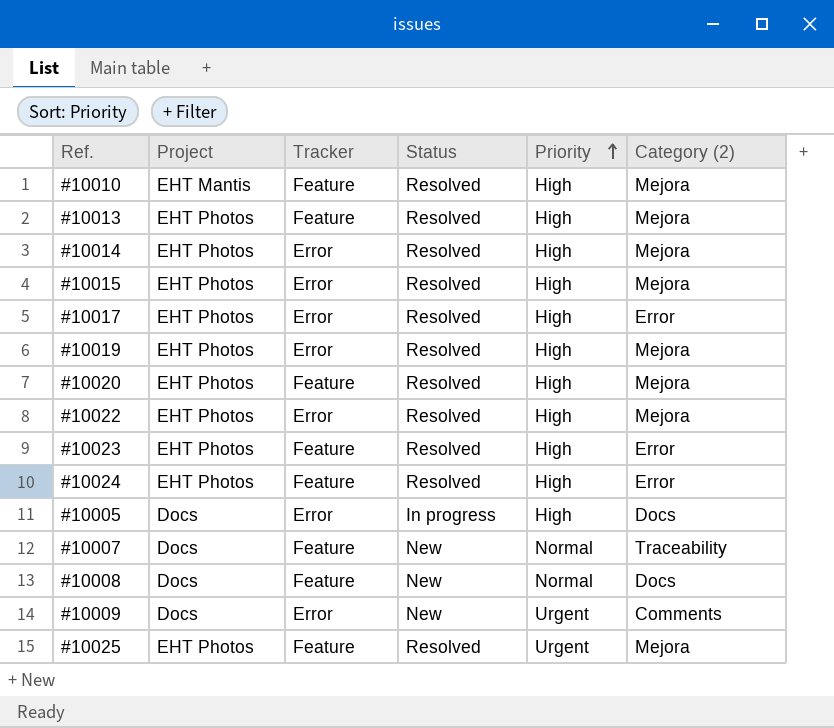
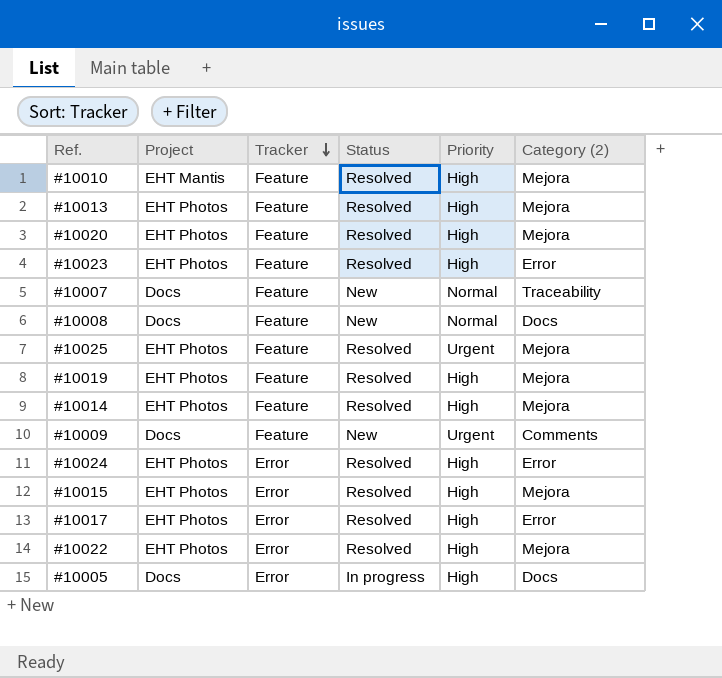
row order: Priority ascending -> Tracker descending
#10019 | Tracker: Error -> Feature
#10014 | Tracker: Error -> Feature
#10009 | Tracker: Error -> Feature
#10024 | Tracker: Feature -> Error

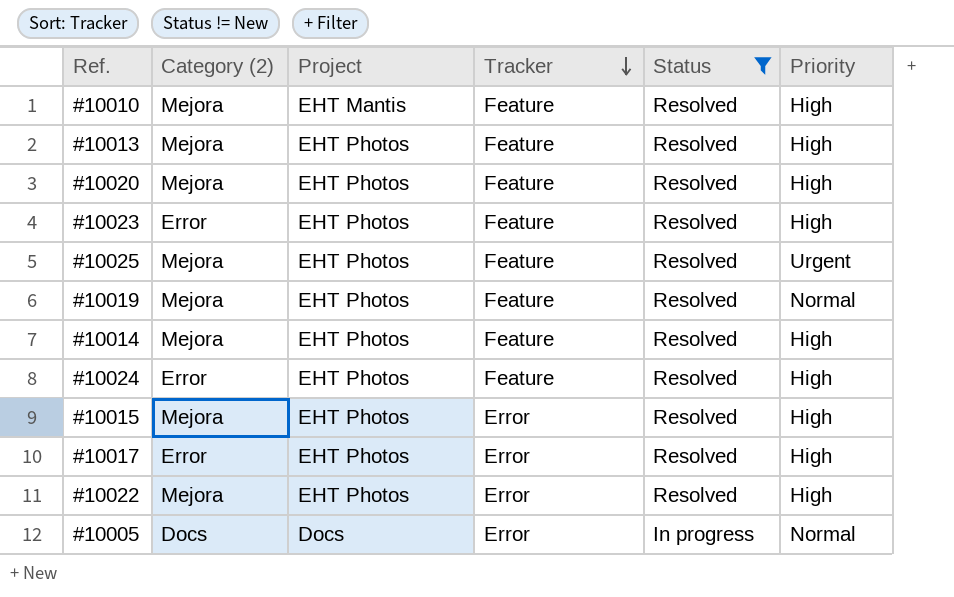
filter: none -> Status != New
column Category (2) | position: 6 -> 2
#10019 | Priority: High -> Normal
#10024 | Tracker: Error -> Feature
#10005 | Priority: High -> Normal

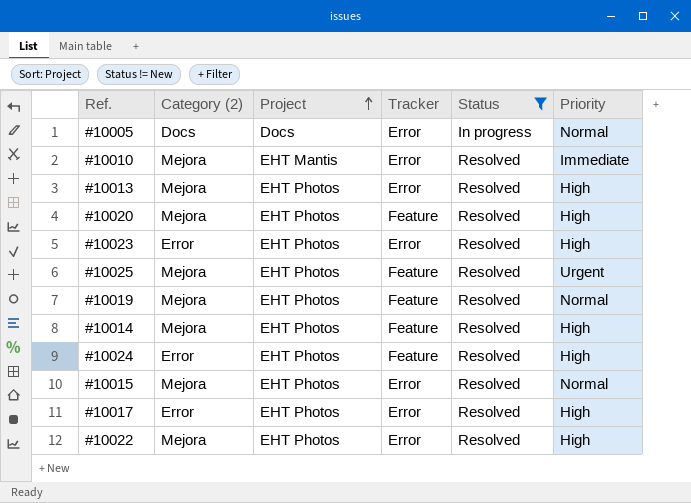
row order: Tracker descending -> Project ascending
#10010 | Tracker: Feature -> Error
#10010 | Priority: High -> Immediate
#10013 | Tracker: Feature -> Error
#10023 | Tracker: Feature -> Error
#10015 | Priority: High -> Normal

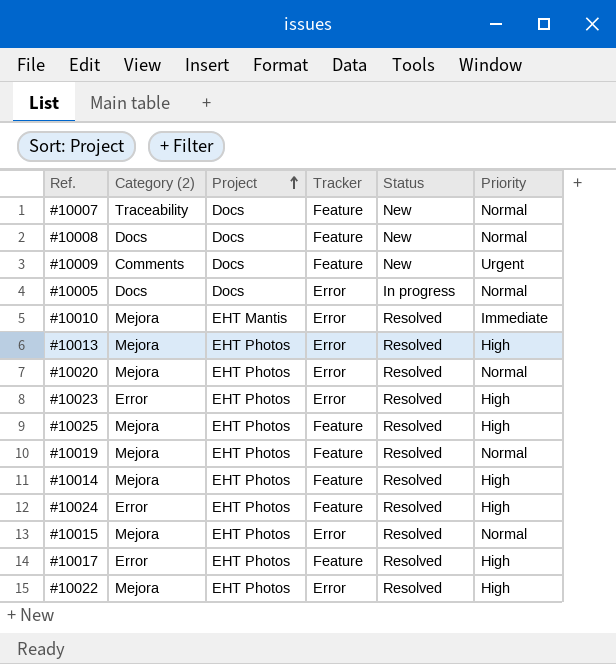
filter: Status != New -> none
#10020 | Tracker: Feature -> Error
#10020 | Priority: High -> Normal
#10025 | Priority: Urgent -> High
#10017 | Tracker: Error -> Feature

